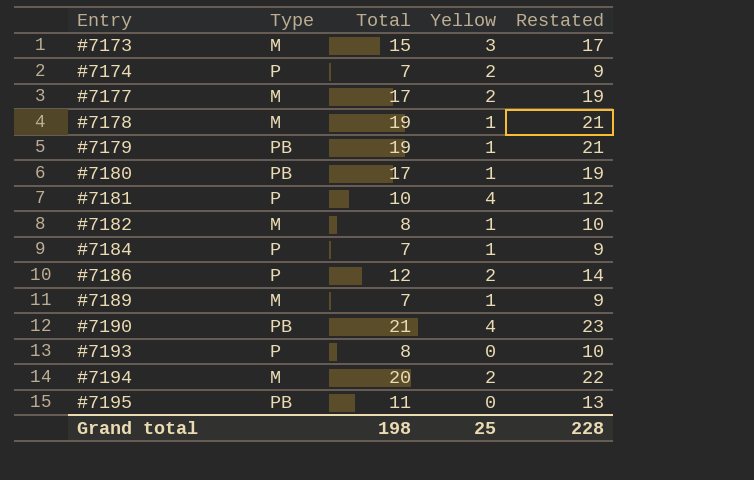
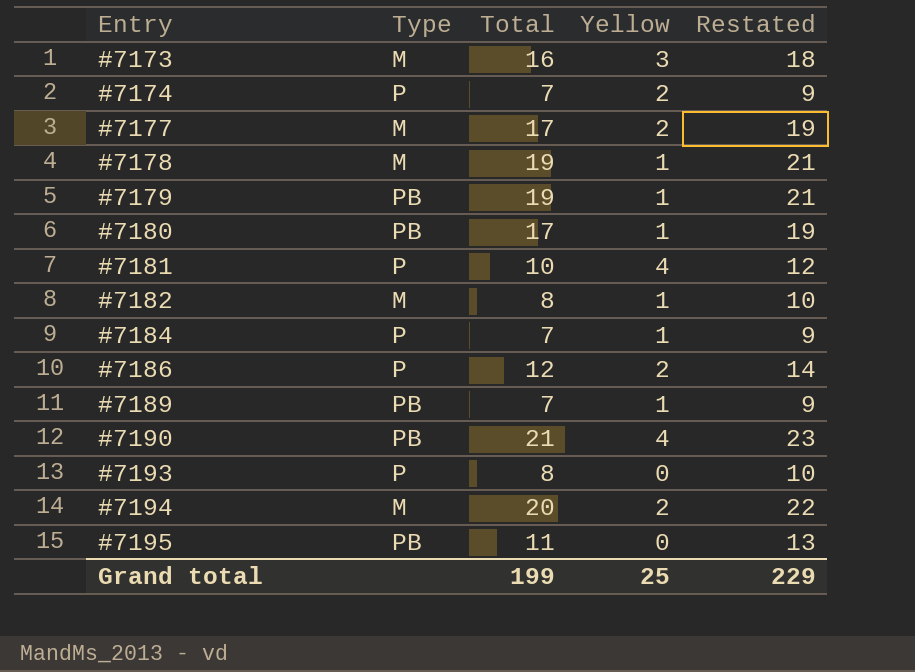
#7173 | Total: 15 -> 16
#7173 | Restated: 17 -> 18
#7189 | Type: M -> PB
Grand total | Total: 198 -> 199
Grand total | Restated: 228 -> 229

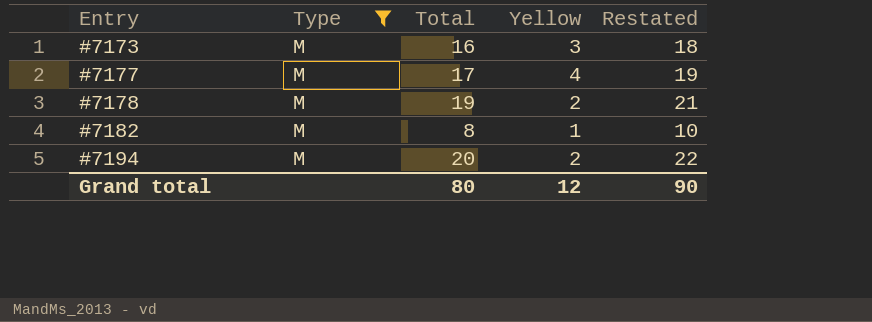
filter: none -> Type = M
#7177 | Yellow: 2 -> 4
#7178 | Yellow: 1 -> 2
Grand total | Total: 199 -> 80
Grand total | Yellow: 25 -> 12
Grand total | Restated: 229 -> 90

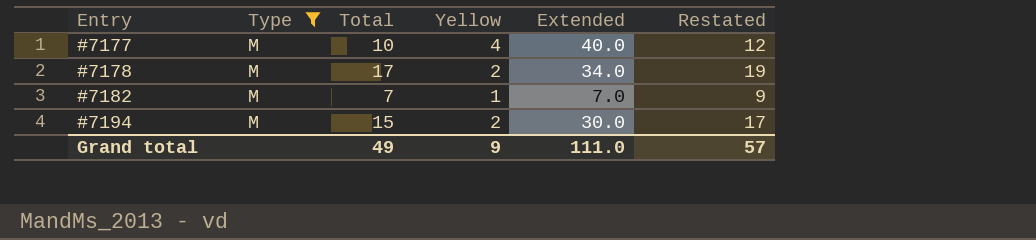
column Extended | formula: none -> [Total] * [Yellow]
row #7173: M | 16 | 3 | 18 -> none
#7177 | Total: 17 -> 10
#7177 | Restated: 19 -> 12
#7178 | Total: 19 -> 17
#7178 | Restated: 21 -> 19
#7182 | Total: 8 -> 7
#7182 | Restated: 10 -> 9
#7194 | Total: 20 -> 15
#7194 | Restated: 22 -> 17
Grand total | Total: 80 -> 49
Grand total | Yellow: 12 -> 9
Grand total | Restated: 90 -> 57

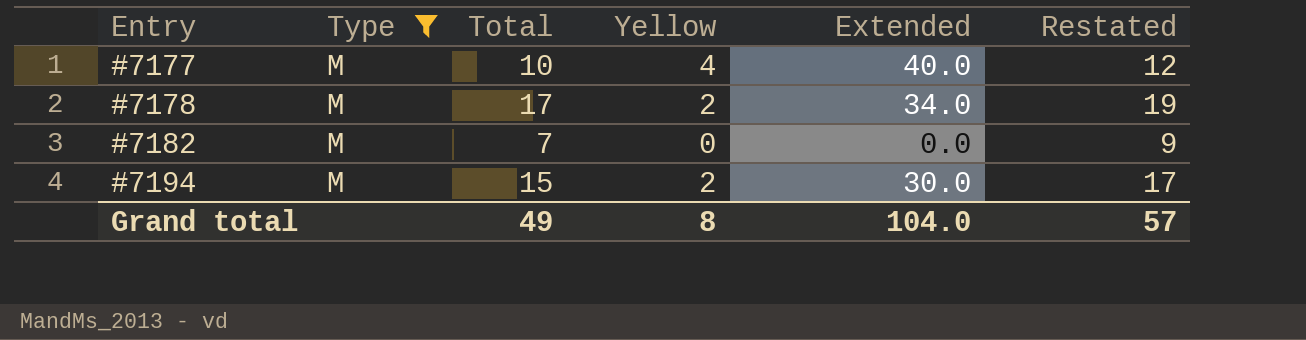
#7182 | Yellow: 1 -> 0
#7182 | Extended: 7.0 -> 0.0
Grand total | Yellow: 9 -> 8
Grand total | Extended: 111.0 -> 104.0

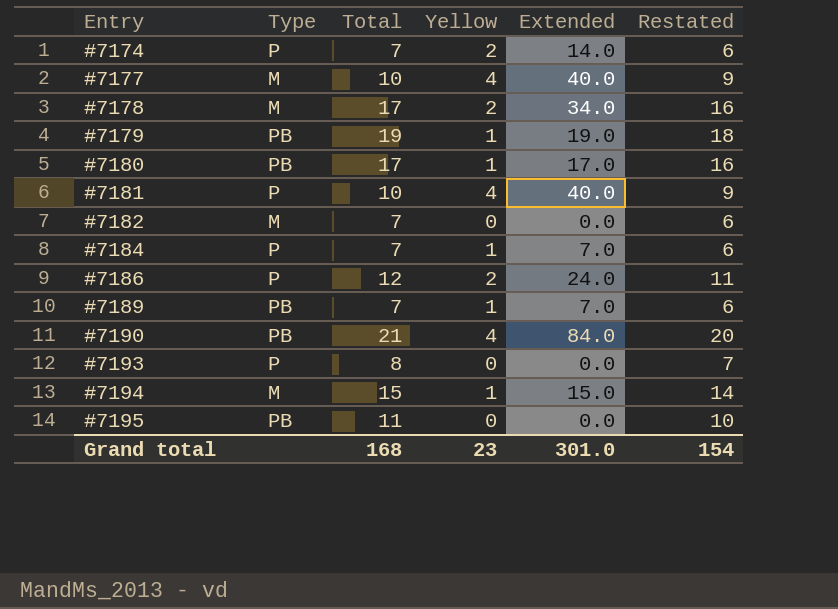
filter: Type = M -> none
column Restated | formula: [Total] + 2 -> [Total] - 1
#7194 | Yellow: 2 -> 1
#7194 | Extended: 30.0 -> 15.0
Grand total | Total: 49 -> 168
Grand total | Yellow: 8 -> 23
Grand total | Extended: 104.0 -> 301.0
Grand total | Restated: 57 -> 154

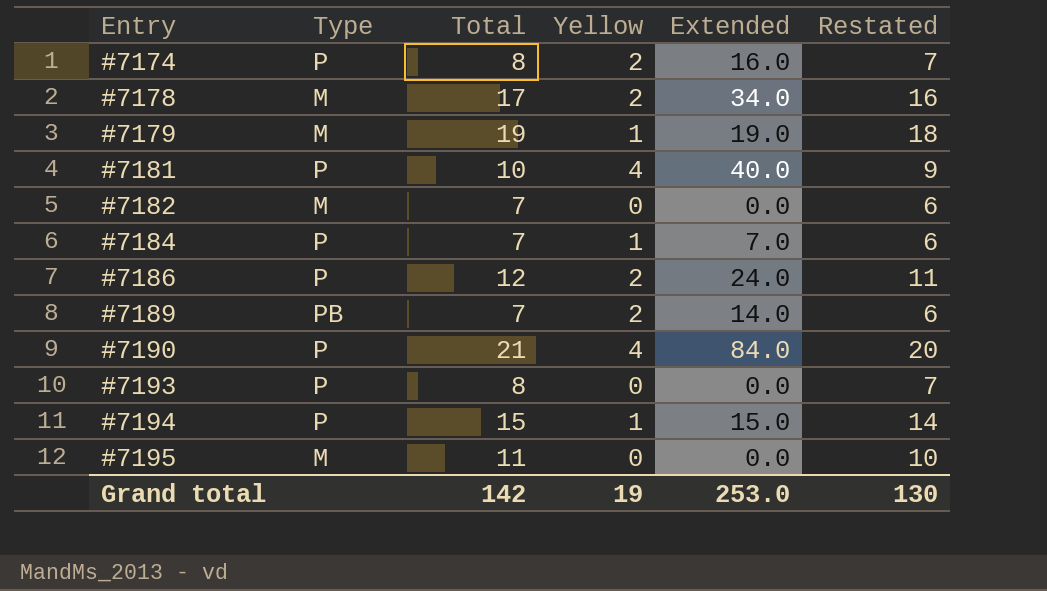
row #7177: M | 10 | 4 | 40.0 | 9 -> none
row #7180: PB | 17 | 1 | 17.0 | 16 -> none
#7174 | Total: 7 -> 8
#7174 | Extended: 14.0 -> 16.0
#7174 | Restated: 6 -> 7
#7179 | Type: PB -> M
#7189 | Yellow: 1 -> 2
#7189 | Extended: 7.0 -> 14.0
#7190 | Type: PB -> P
#7194 | Type: M -> P
#7195 | Type: PB -> M
Grand total | Total: 168 -> 142
Grand total | Yellow: 23 -> 19
Grand total | Extended: 301.0 -> 253.0
Grand total | Restated: 154 -> 130

